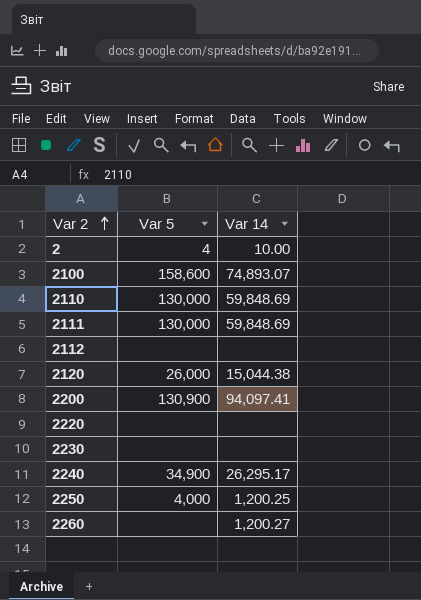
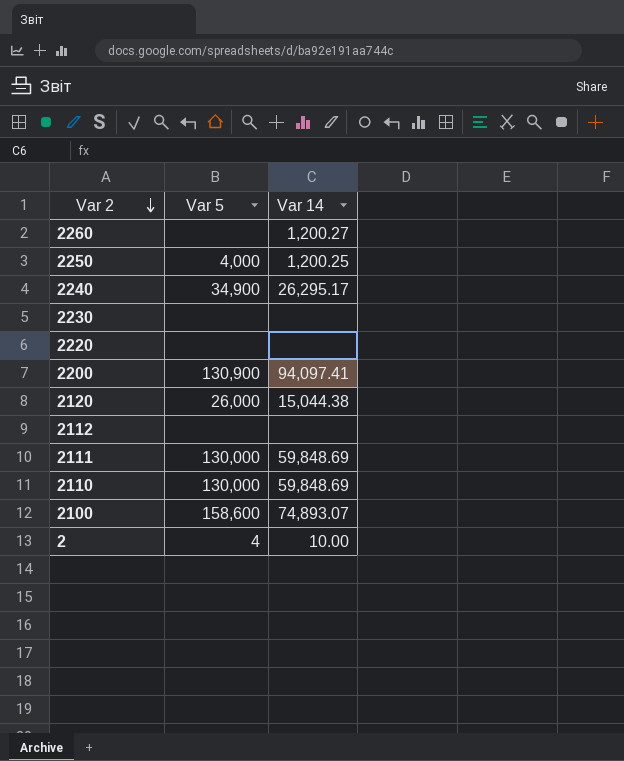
row order: Var 2 ascending -> Var 2 descending

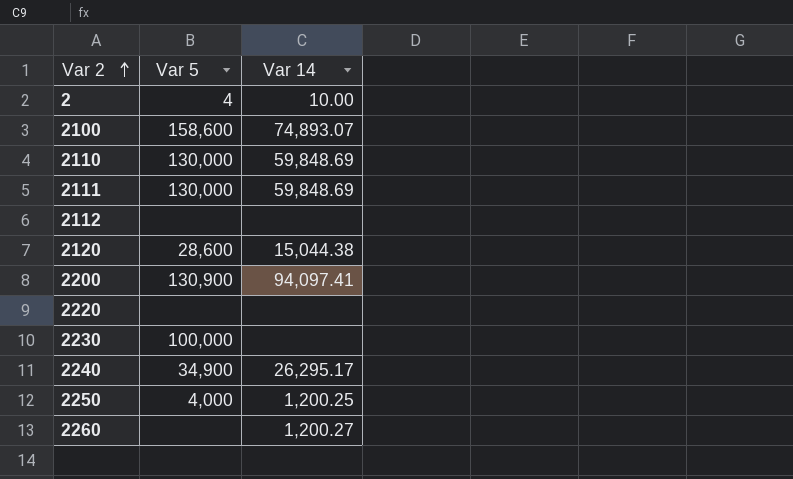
row order: Var 2 descending -> Var 2 ascending
2120 | Var 5: 26,000 -> 28,600
2230 | Var 5: none -> 100,000

